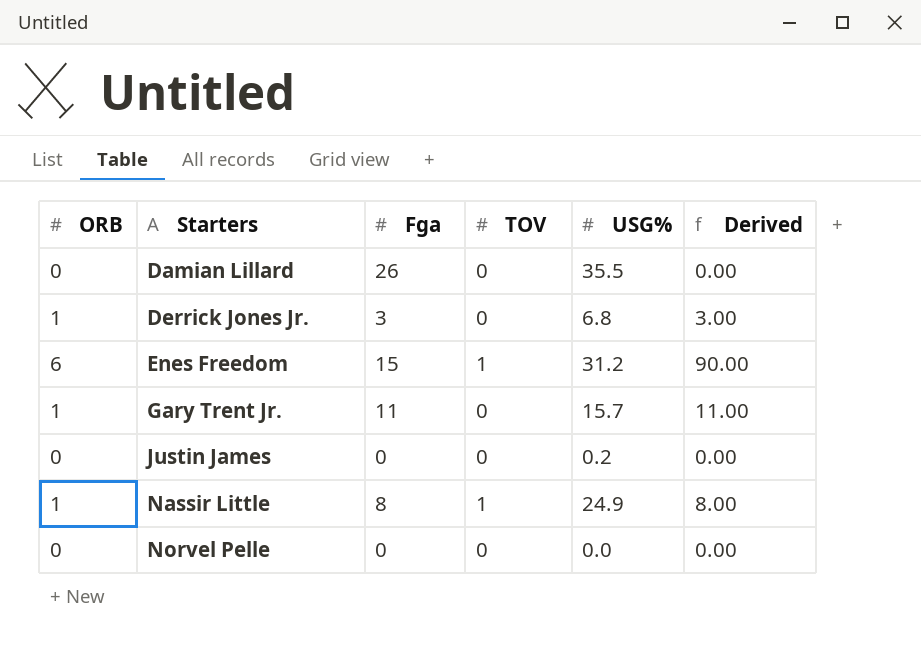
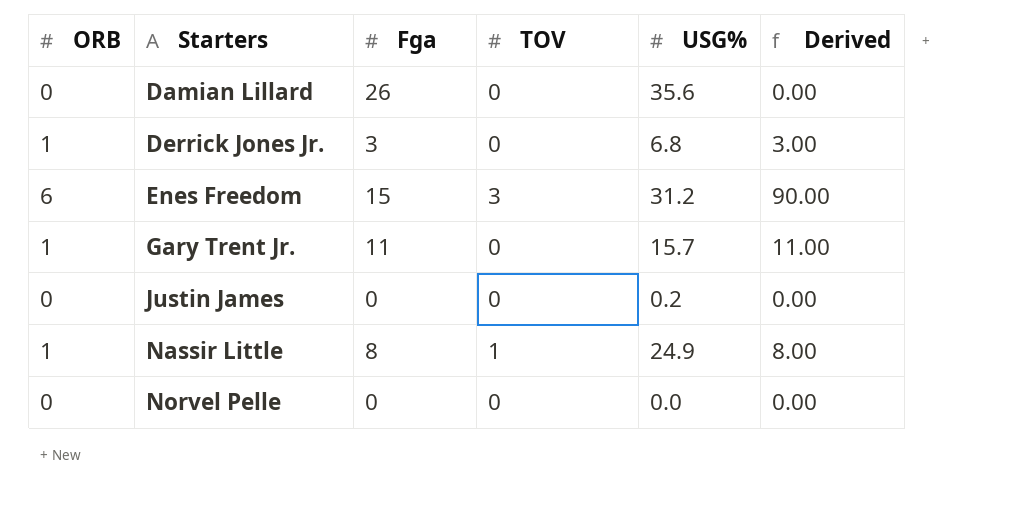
Damian Lillard | USG%: 35.5 -> 35.6
Enes Freedom | TOV: 1 -> 3

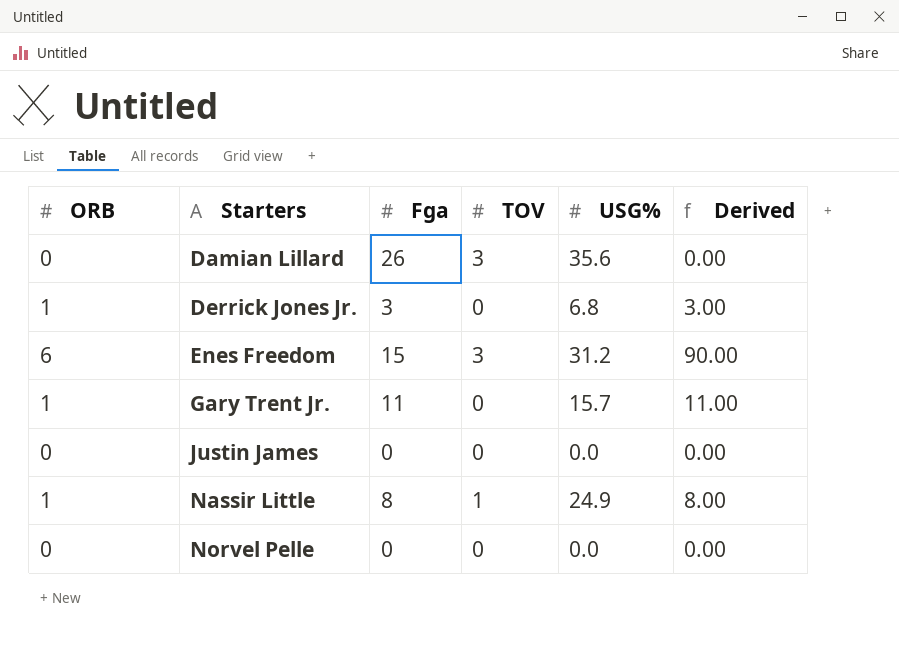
Damian Lillard | TOV: 0 -> 3
Justin James | USG%: 0.2 -> 0.0

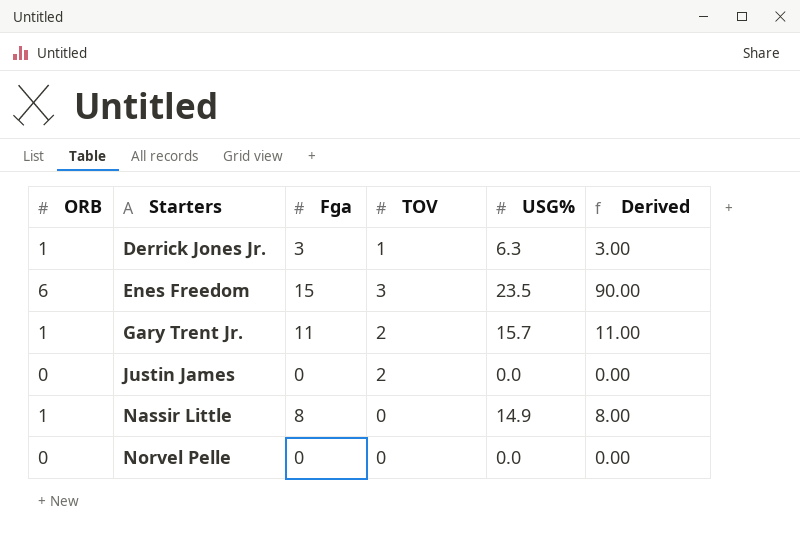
row Damian Lillard: 0 | 26 | 3 | 35.6 | 0.00 -> none
Derrick Jones Jr. | TOV: 0 -> 1
Derrick Jones Jr. | USG%: 6.8 -> 6.3
Enes Freedom | USG%: 31.2 -> 23.5
Gary Trent Jr. | TOV: 0 -> 2
Justin James | TOV: 0 -> 2
Nassir Little | TOV: 1 -> 0
Nassir Little | USG%: 24.9 -> 14.9

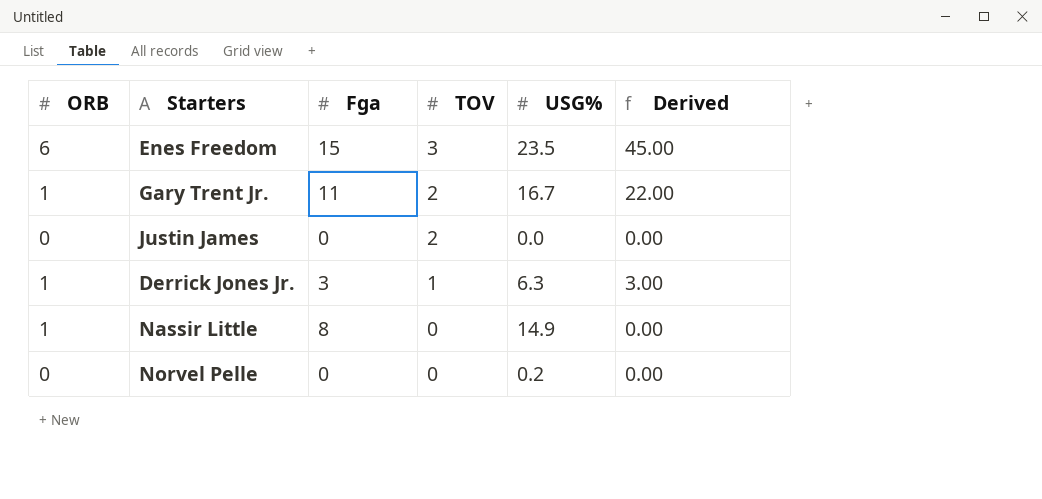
row order: Starters ascending -> TOV descending
column Derived | formula: [ORB] * [Fga] -> [Fga] * [TOV]
Gary Trent Jr. | USG%: 15.7 -> 16.7
Norvel Pelle | USG%: 0.0 -> 0.2

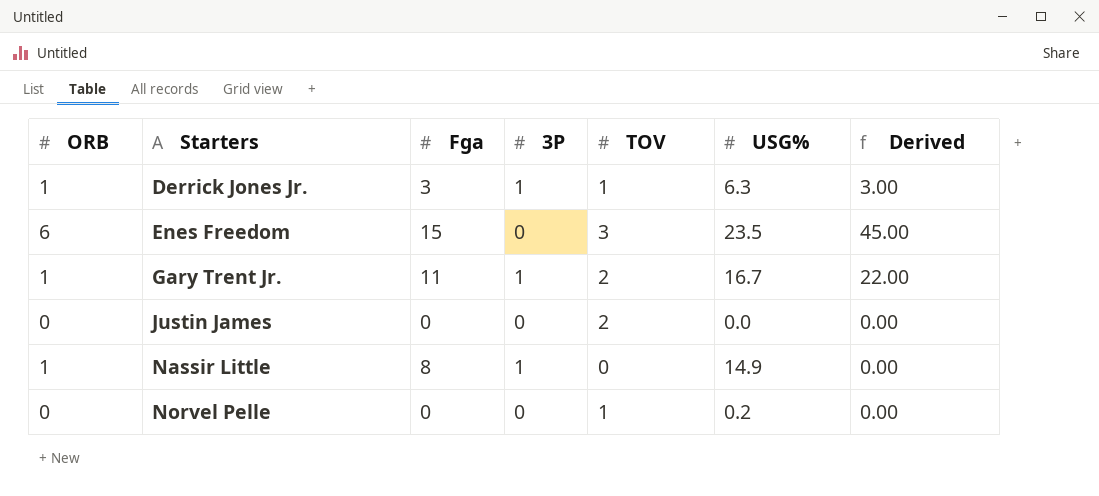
row order: TOV descending -> Starters ascending
column 3P | position: none -> 4
Norvel Pelle | TOV: 0 -> 1

